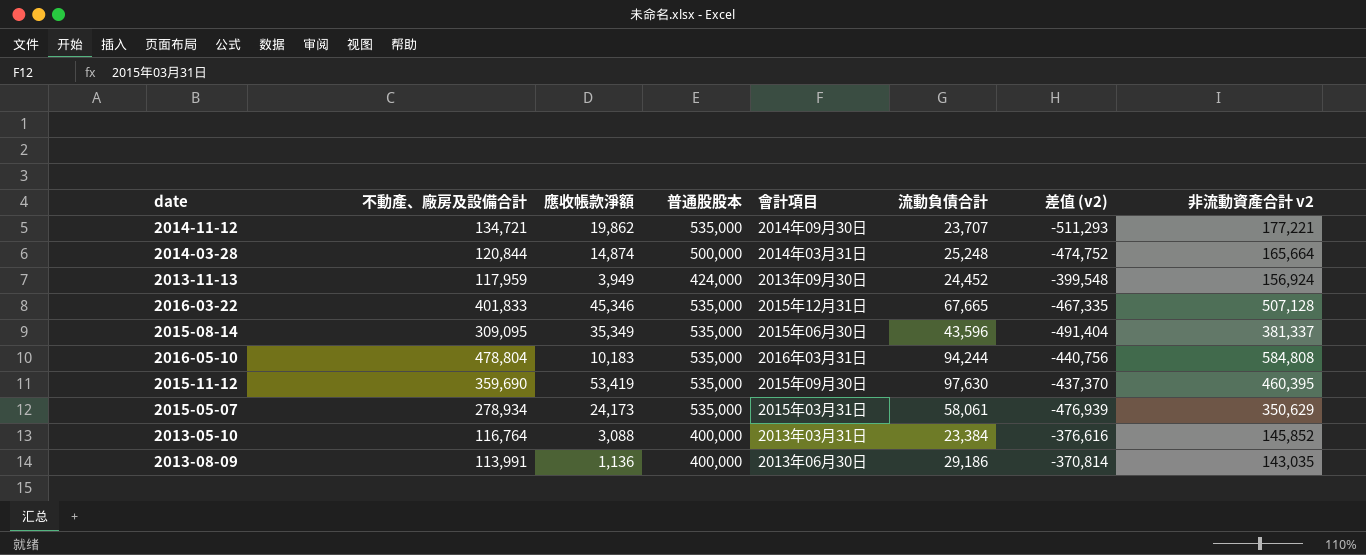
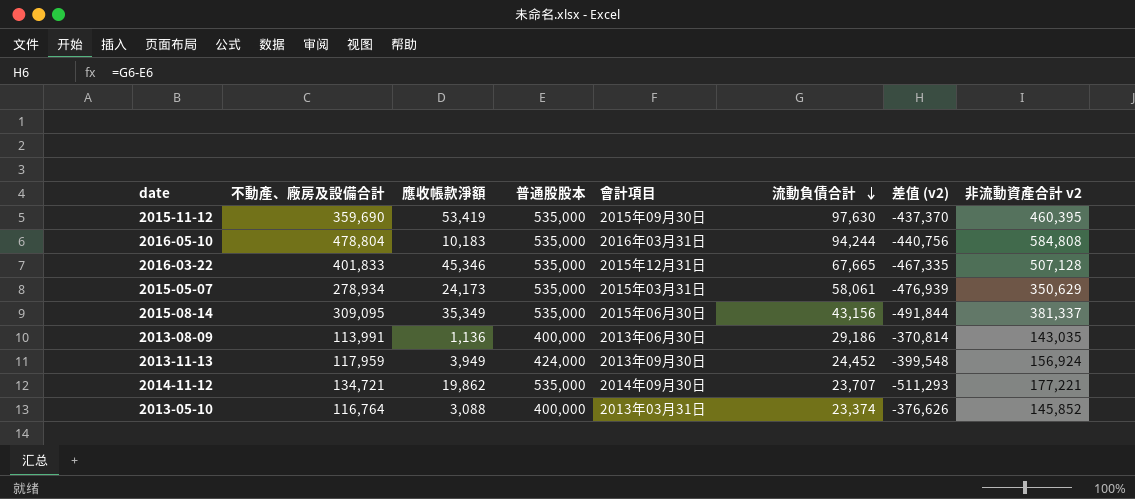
row order: none -> 流動負債合計 descending
row 2014-03-28: 120,844 | 14,874 | 500,000 | 2014年03月31日 | 25,248 | -474,752 | 165,664 -> none
2015-08-14 | 流動負債合計: 43,596 -> 43,156
2015-08-14 | 差值 (v2): -491,404 -> -491,844
2013-05-10 | 流動負債合計: 23,384 -> 23,374
2013-05-10 | 差值 (v2): -376,616 -> -376,626

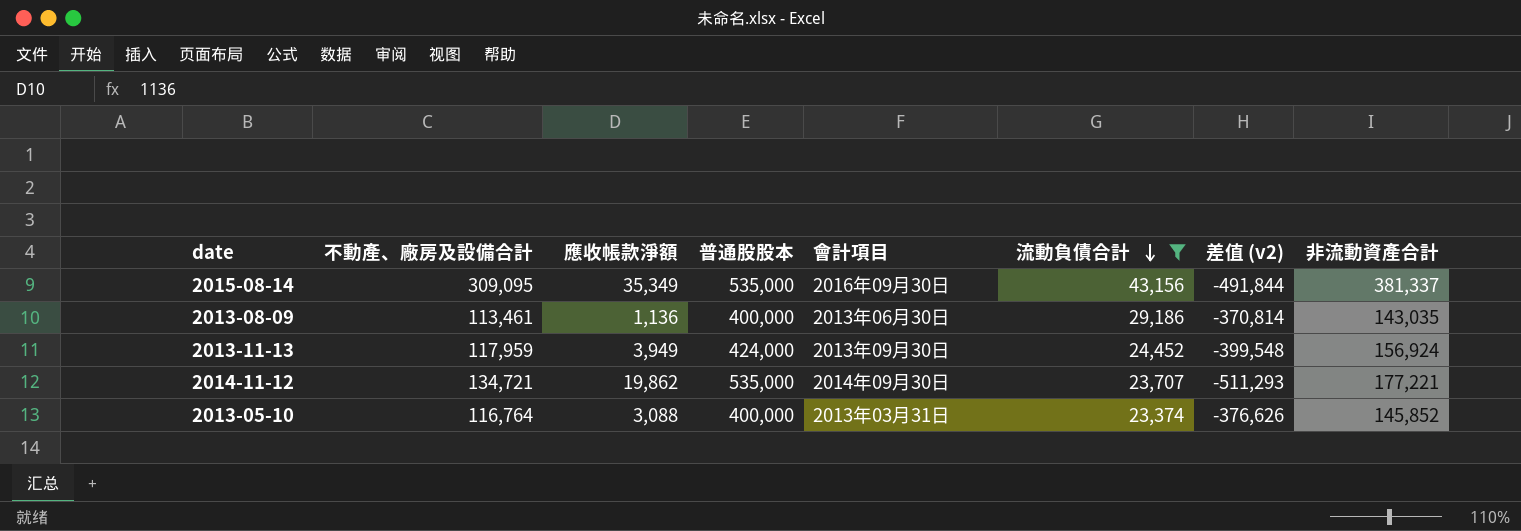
filter: none -> 流動負債合計 <= 43,156
column name: 非流動資產合計 v2 -> 非流動資產合計
2015-08-14 | 會計項目: 2015年06月30日 -> 2016年09月30日
2013-08-09 | 不動產、廠房及設備合計: 113,991 -> 113,461

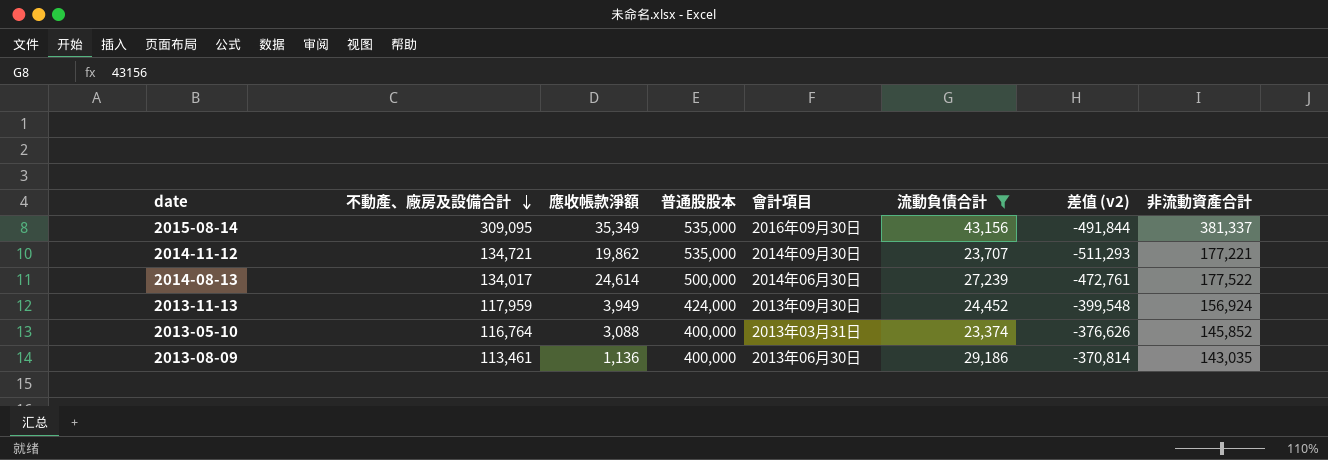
row order: 流動負債合計 descending -> 不動產、廠房及設備合計 descending
row 2014-08-13: none -> 134,017 | 24,614 | 500,000 | 2014年06月30日 | 27,239 | -472,761 | 177,522

